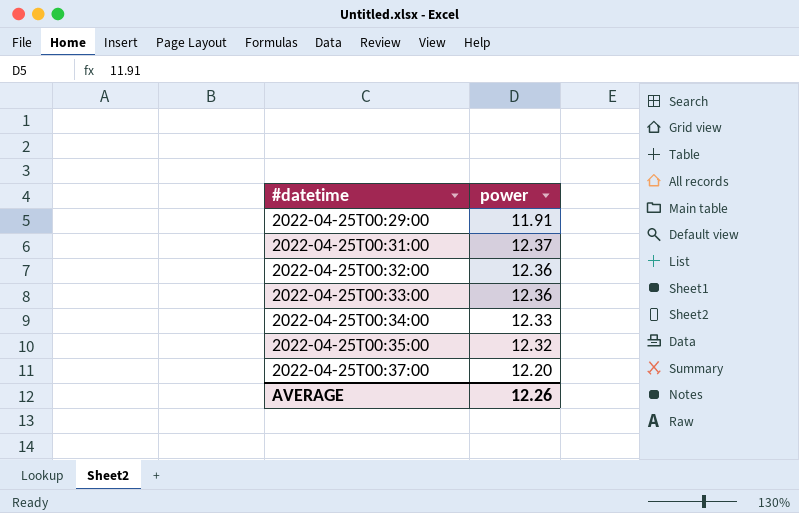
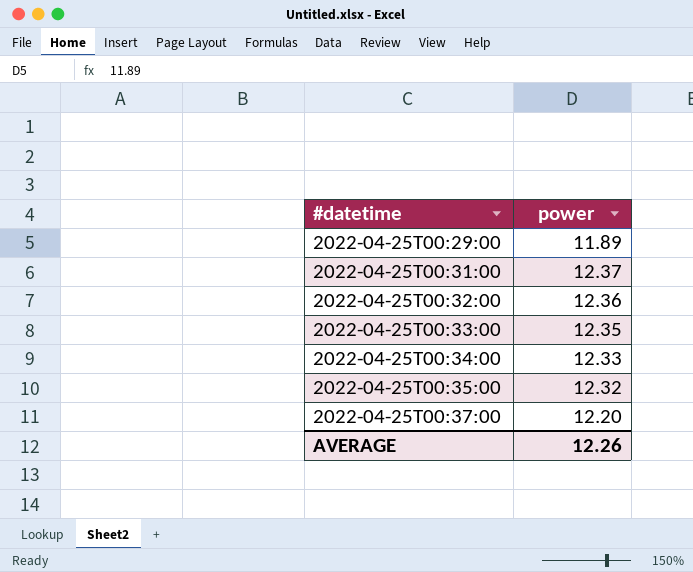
2022-04-25T00:29:00 | power: 11.91 -> 11.89
2022-04-25T00:33:00 | power: 12.36 -> 12.35

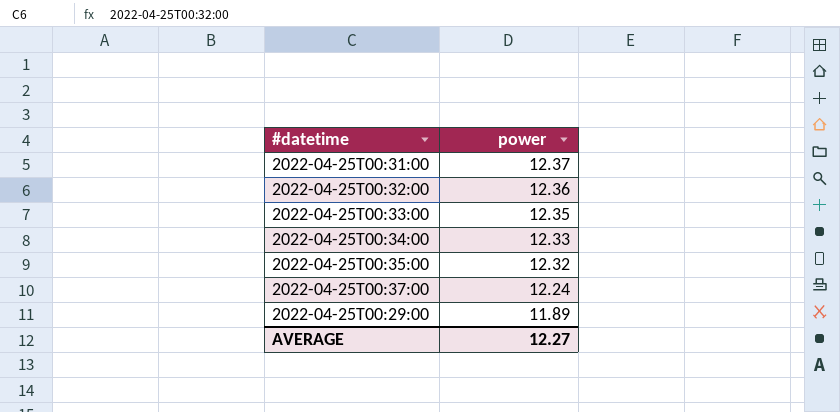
row order: #datetime ascending -> power descending
2022-04-25T00:37:00 | power: 12.20 -> 12.24
AVERAGE | power: 12.26 -> 12.27

